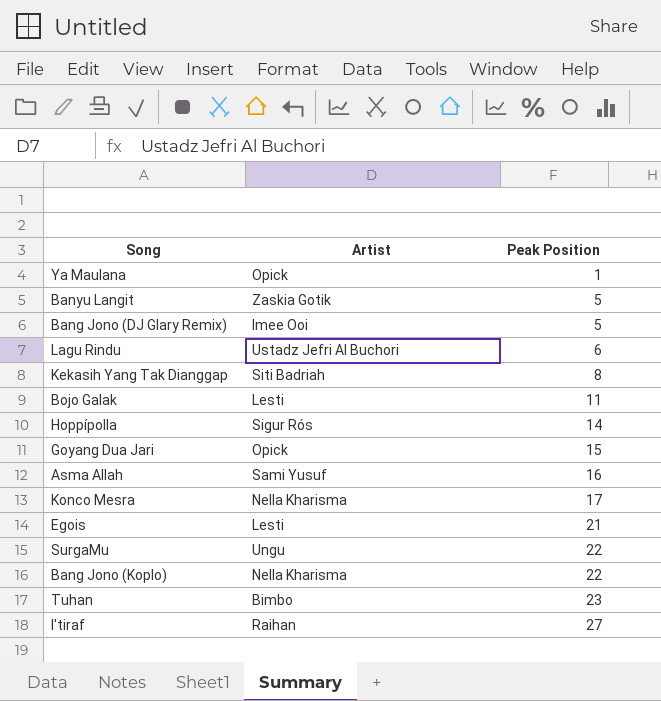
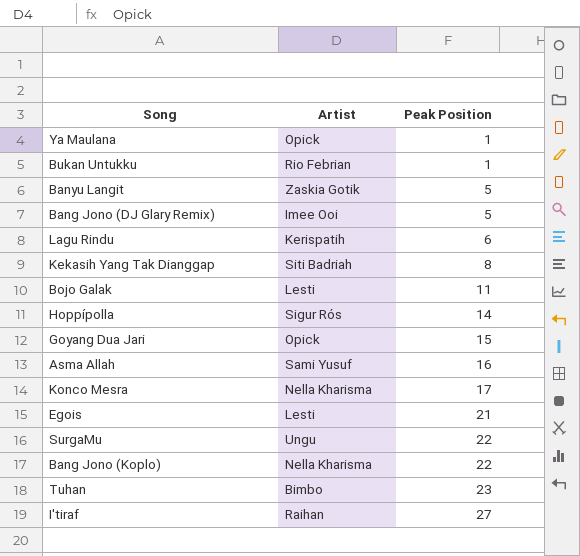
row Bukan Untukku: none -> Rio Febrian | 1
Lagu Rindu | Artist: Ustadz Jefri Al Buchori -> Kerispatih

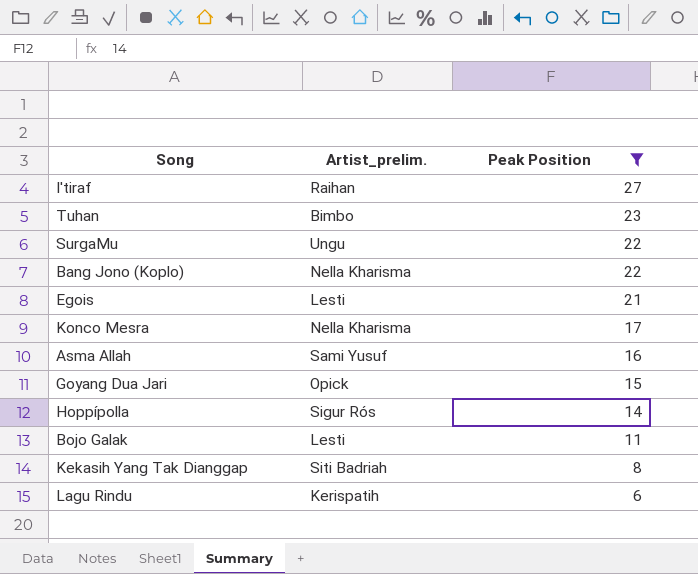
filter: none -> Peak Position >= 6
row order: Peak Position ascending -> Peak Position descending
column name: Artist -> Artist_prelim.

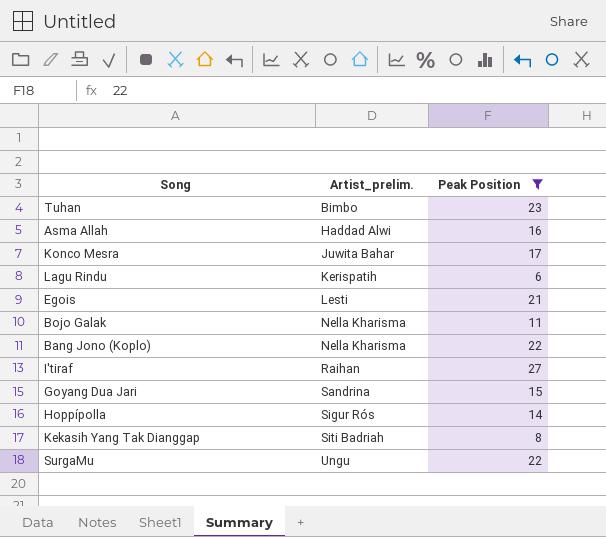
row order: Peak Position descending -> Artist_prelim. ascending
Asma Allah | Artist_prelim.: Sami Yusuf -> Haddad Alwi
Konco Mesra | Artist_prelim.: Nella Kharisma -> Juwita Bahar
Bojo Galak | Artist_prelim.: Lesti -> Nella Kharisma
Goyang Dua Jari | Artist_prelim.: Opick -> Sandrina

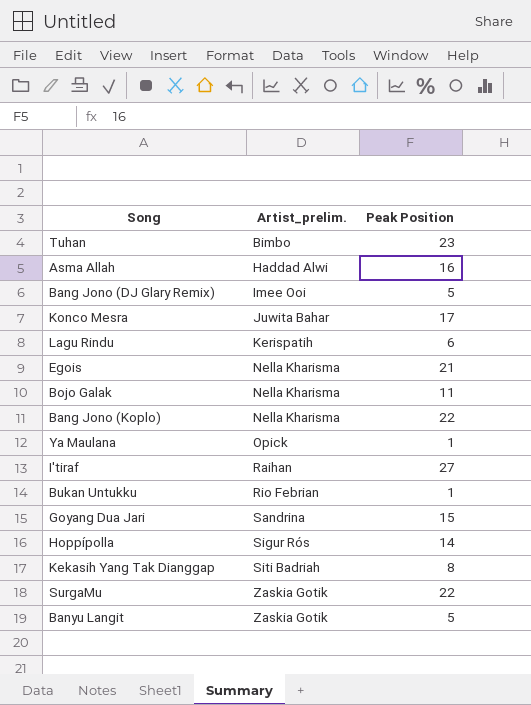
filter: Peak Position >= 6 -> none
Egois | Artist_prelim.: Lesti -> Nella Kharisma
SurgaMu | Artist_prelim.: Ungu -> Zaskia Gotik

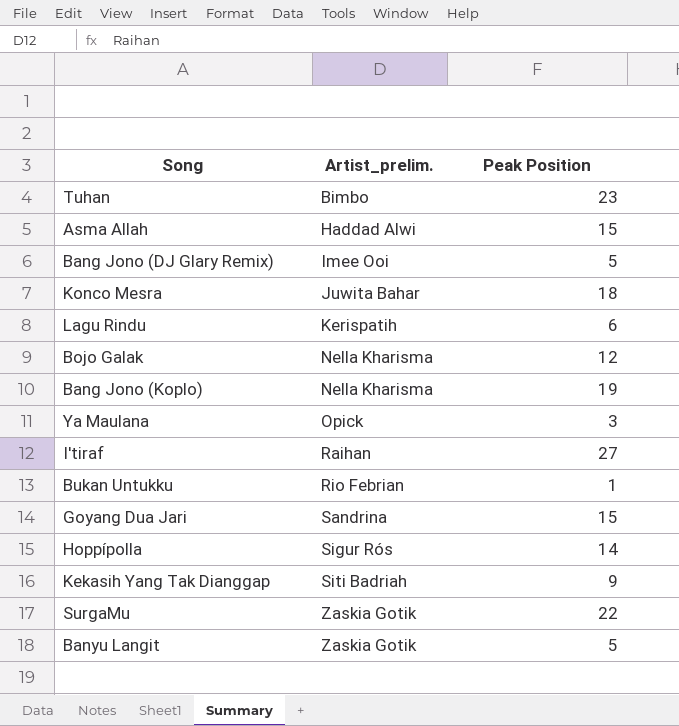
row Egois: Nella Kharisma | 21 -> none
Asma Allah | Peak Position: 16 -> 15
Konco Mesra | Peak Position: 17 -> 18
Bojo Galak | Peak Position: 11 -> 12
Bang Jono (Koplo) | Peak Position: 22 -> 19
Ya Maulana | Peak Position: 1 -> 3
Kekasih Yang Tak Dianggap | Peak Position: 8 -> 9

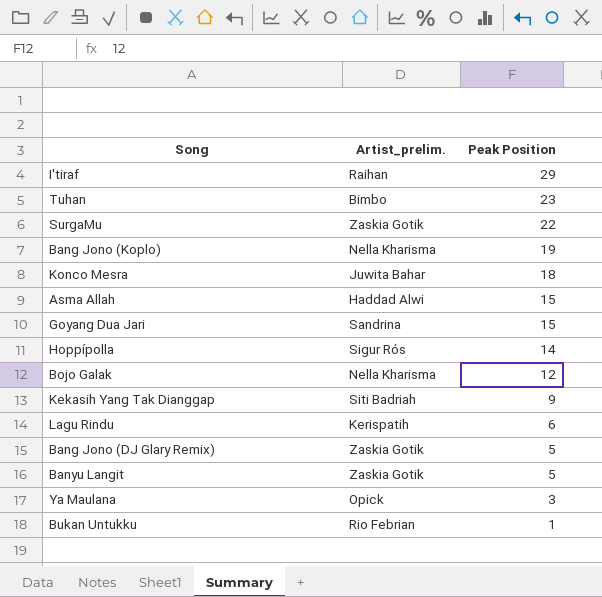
row order: Artist_prelim. ascending -> Peak Position descending
I'tiraf | Peak Position: 27 -> 29
Bang Jono (DJ Glary Remix) | Artist_prelim.: Imee Ooi -> Zaskia Gotik

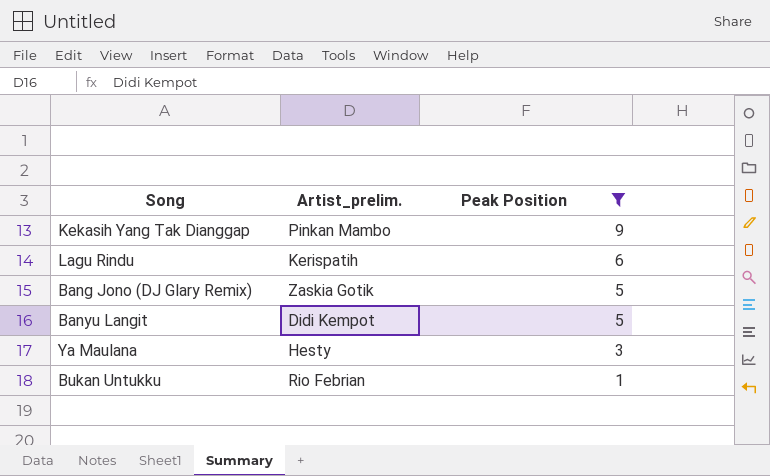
filter: none -> Peak Position <= 9
Kekasih Yang Tak Dianggap | Artist_prelim.: Siti Badriah -> Pinkan Mambo
Banyu Langit | Artist_prelim.: Zaskia Gotik -> Didi Kempot
Ya Maulana | Artist_prelim.: Opick -> Hesty

